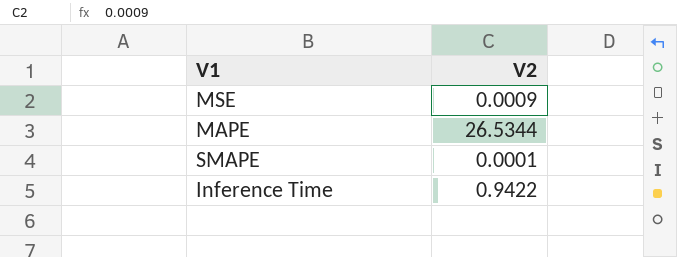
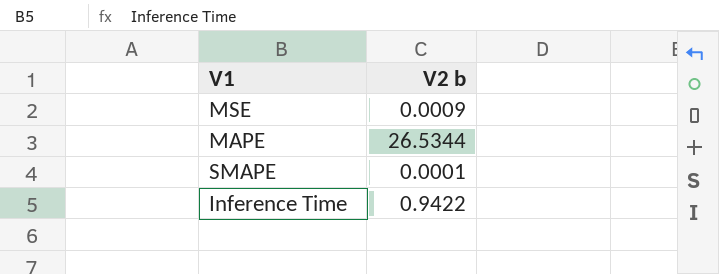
column name: V2 -> V2 b

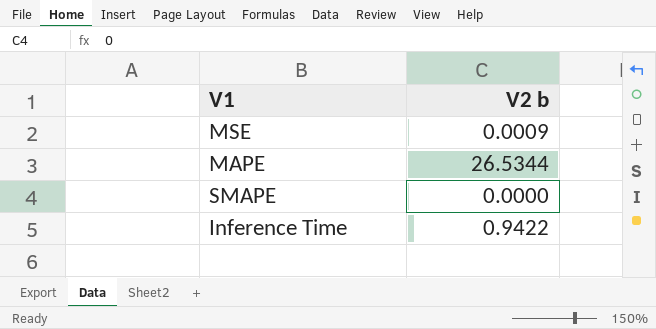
SMAPE | V2 b: 0.0001 -> 0.0000

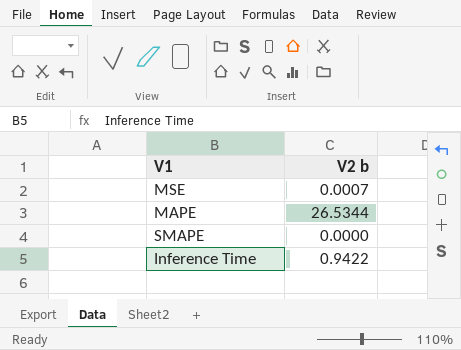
MSE | V2 b: 0.0009 -> 0.0007

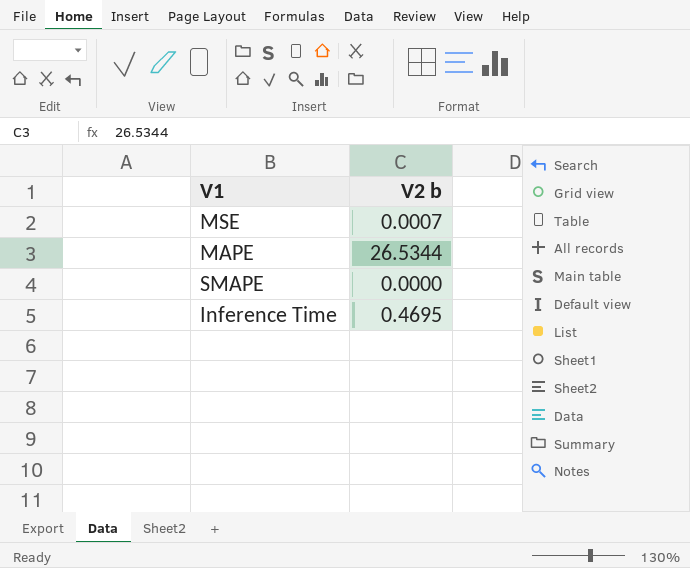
Inference Time | V2 b: 0.9422 -> 0.4695

